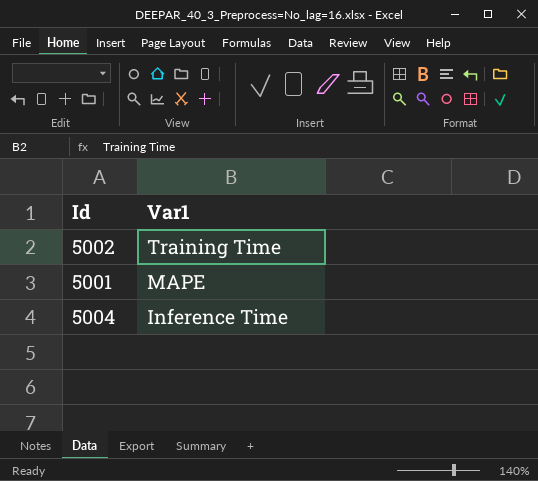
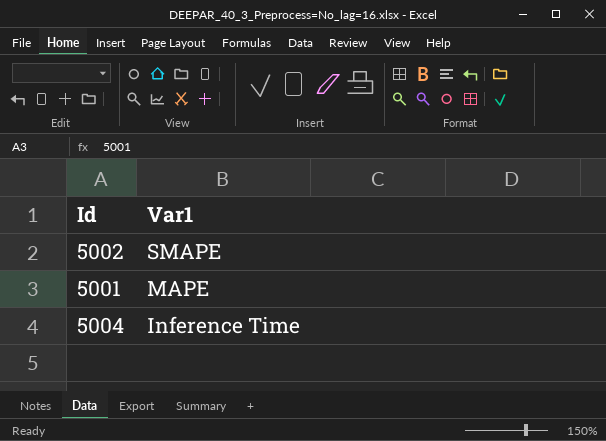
5002 | Var1: Training Time -> SMAPE

